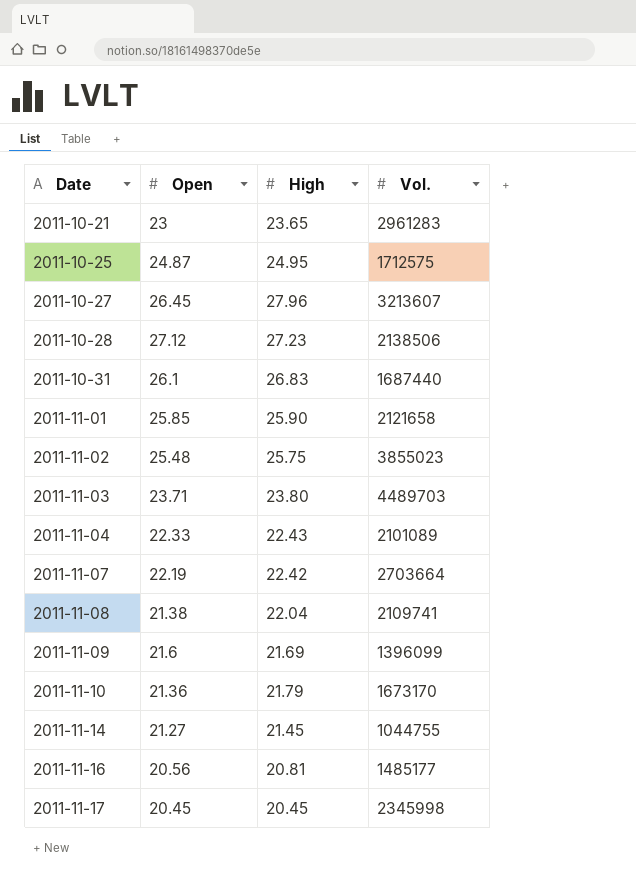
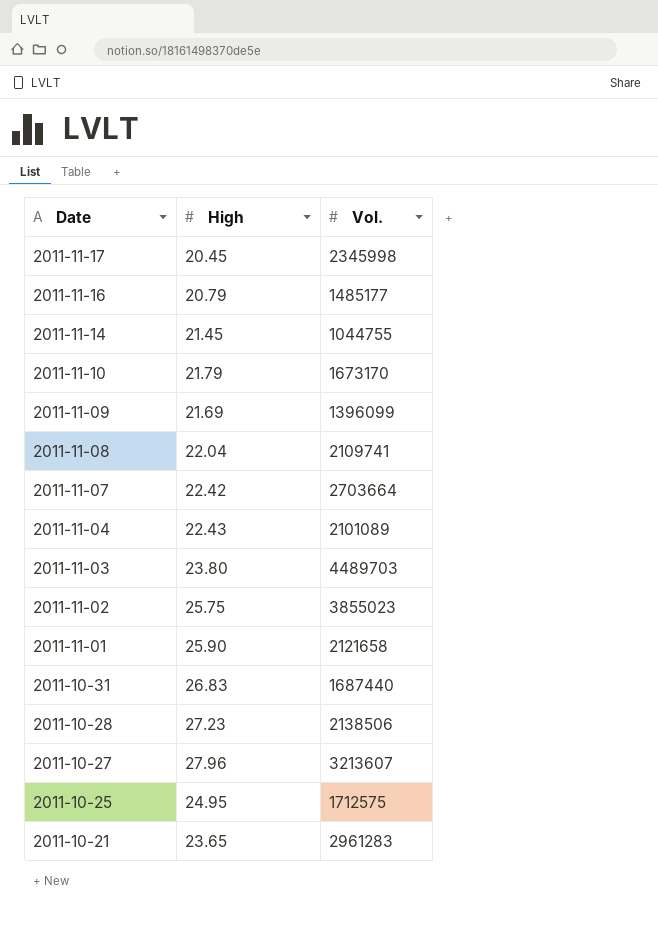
row order: Date ascending -> Date descending
column Open | position: 2 -> none
2011-11-16 | High: 20.81 -> 20.79

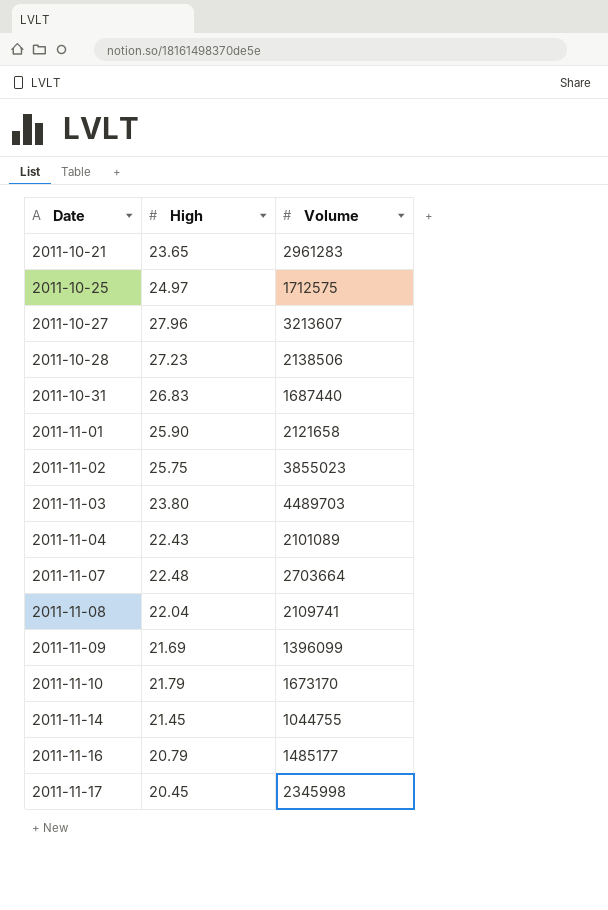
row order: Date descending -> Date ascending
column name: Vol. -> Volume
2011-10-25 | High: 24.95 -> 24.97
2011-11-07 | High: 22.42 -> 22.48

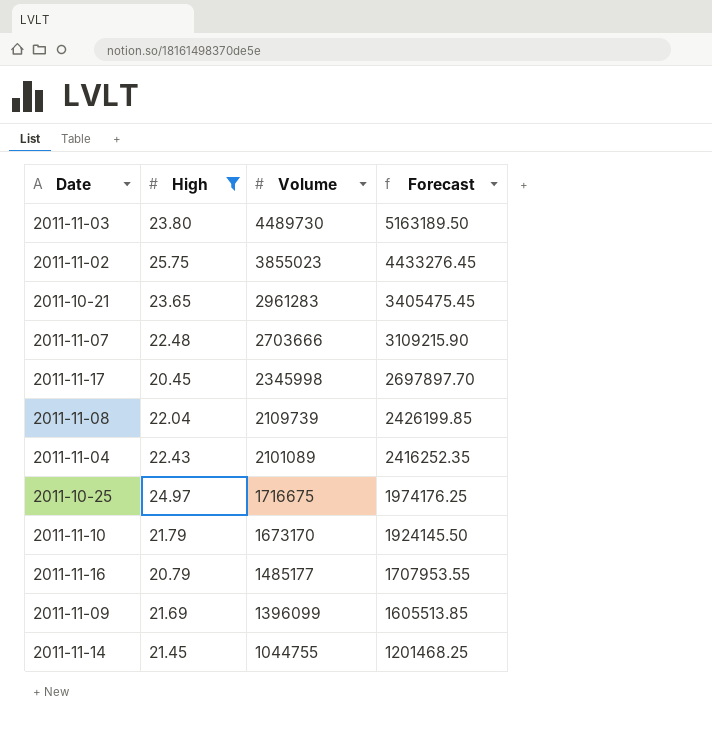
filter: none -> High <= 25.75
row order: Date ascending -> Volume descending
column Forecast | formula: none -> [Volume] * 1.15
2011-11-03 | Volume: 4489703 -> 4489730
2011-11-07 | Volume: 2703664 -> 2703666
2011-11-08 | Volume: 2109741 -> 2109739
2011-10-25 | Volume: 1712575 -> 1716675

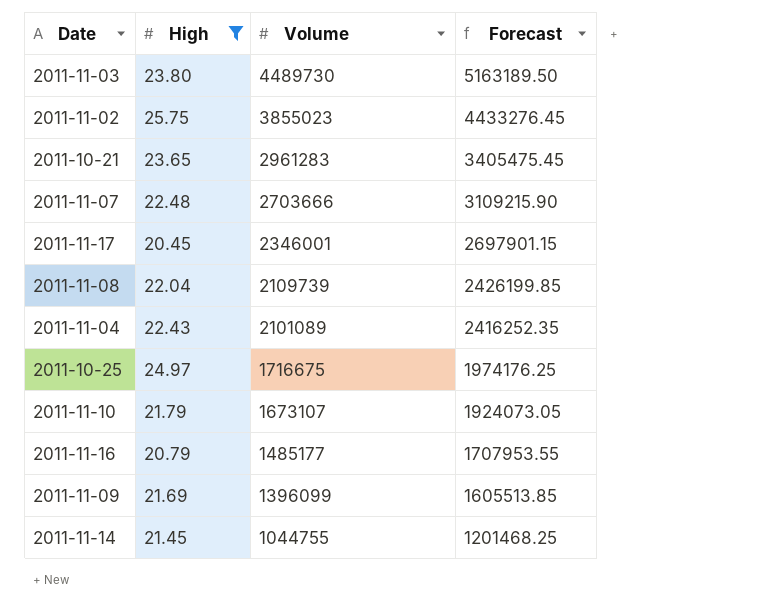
2011-11-17 | Volume: 2345998 -> 2346001
2011-11-17 | Forecast: 2697897.70 -> 2697901.15
2011-11-10 | Volume: 1673170 -> 1673107
2011-11-10 | Forecast: 1924145.50 -> 1924073.05

